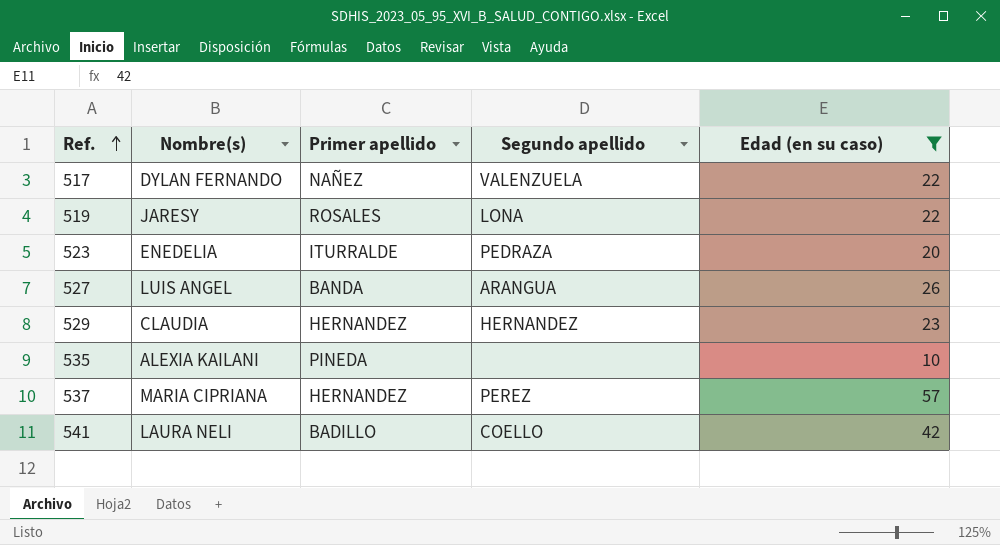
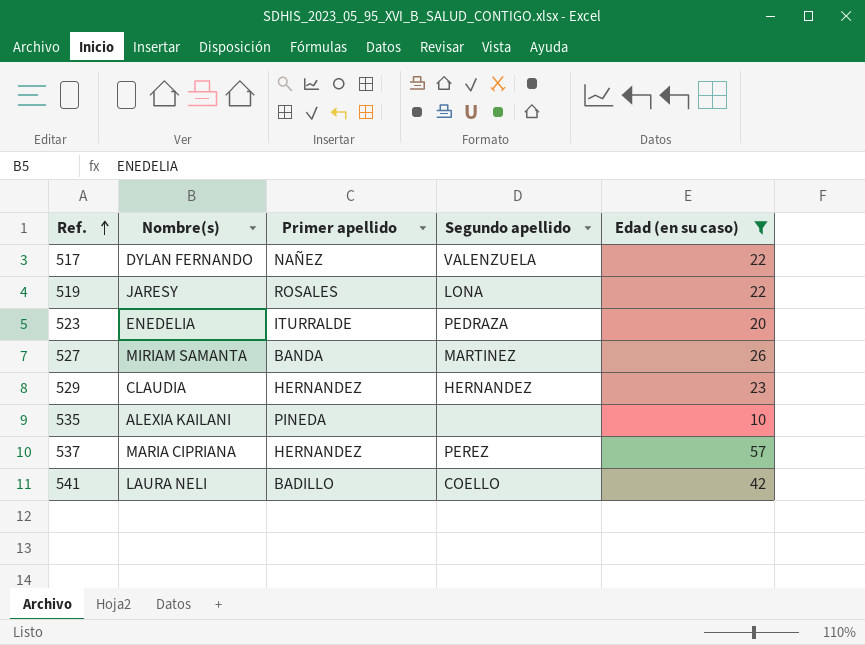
527 | Nombre(s): LUIS ANGEL -> MIRIAM SAMANTA
527 | Segundo apellido: ARANGUA -> MARTINEZ

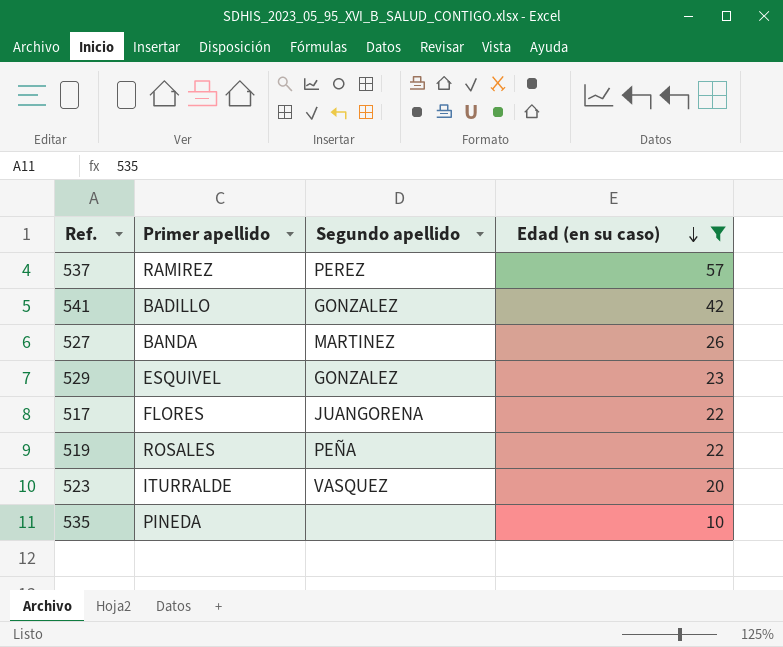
row order: Ref. ascending -> Edad (en su caso) descending
column Nombre(s) | position: 2 -> none
537 | Primer apellido: HERNANDEZ -> RAMIREZ
541 | Segundo apellido: COELLO -> GONZALEZ
529 | Primer apellido: HERNANDEZ -> ESQUIVEL
529 | Segundo apellido: HERNANDEZ -> GONZALEZ
517 | Primer apellido: NAÑEZ -> FLORES
517 | Segundo apellido: VALENZUELA -> JUANGORENA
519 | Segundo apellido: LONA -> PEÑA
523 | Segundo apellido: PEDRAZA -> VASQUEZ

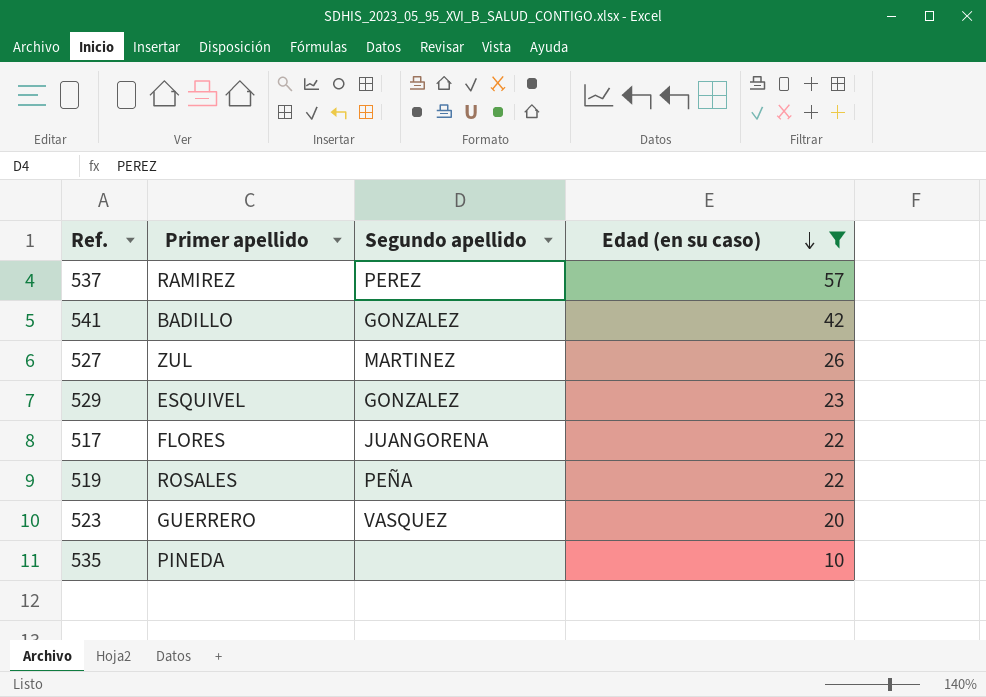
527 | Primer apellido: BANDA -> ZUL
523 | Primer apellido: ITURRALDE -> GUERRERO

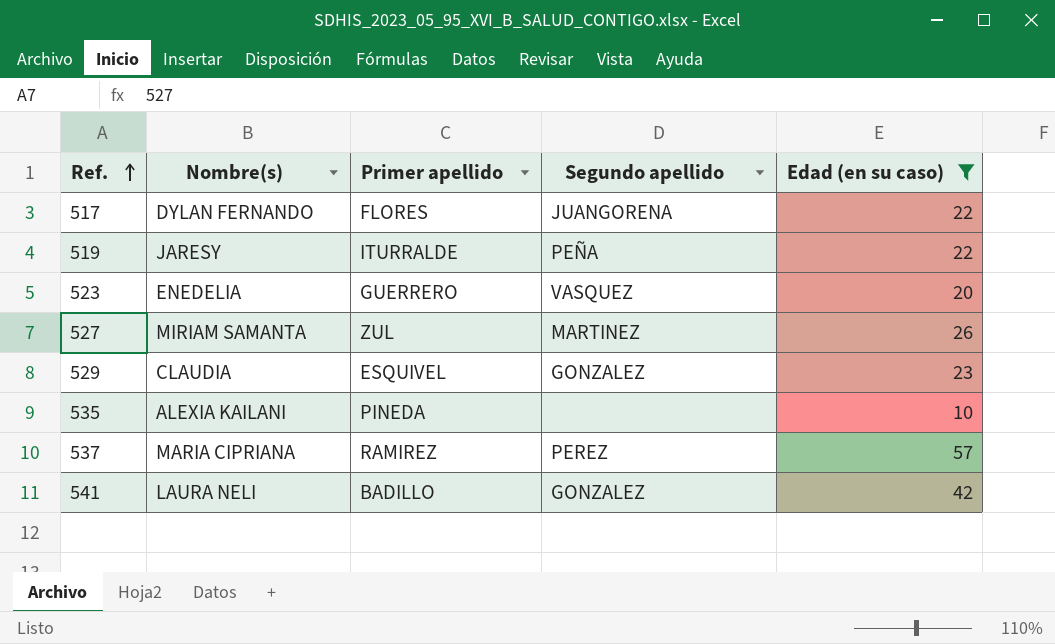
row order: Edad (en su caso) descending -> Ref. ascending
column Nombre(s) | position: none -> 2
519 | Primer apellido: ROSALES -> ITURRALDE

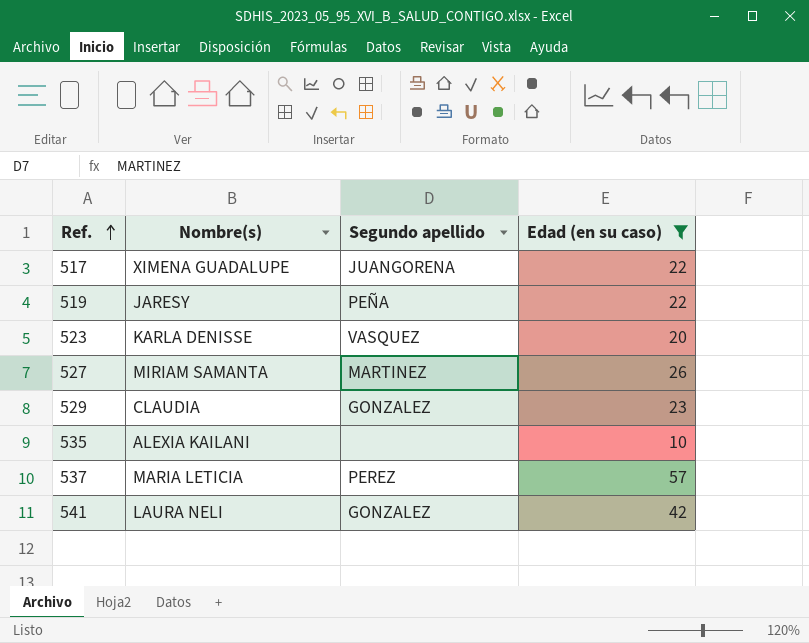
column Primer apellido | position: 3 -> none
517 | Nombre(s): DYLAN FERNANDO -> XIMENA GUADALUPE
523 | Nombre(s): ENEDELIA -> KARLA DENISSE
537 | Nombre(s): MARIA CIPRIANA -> MARIA LETICIA

